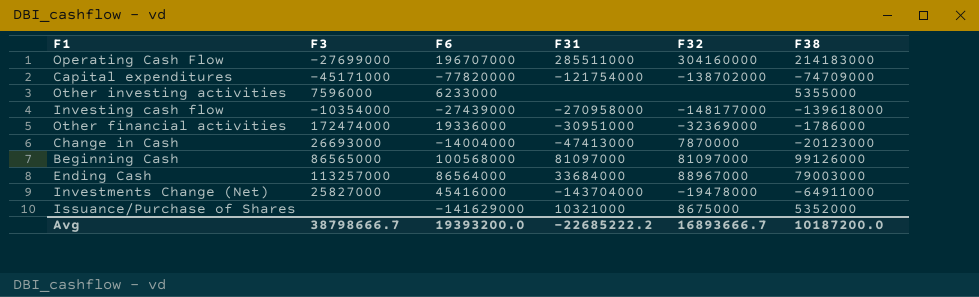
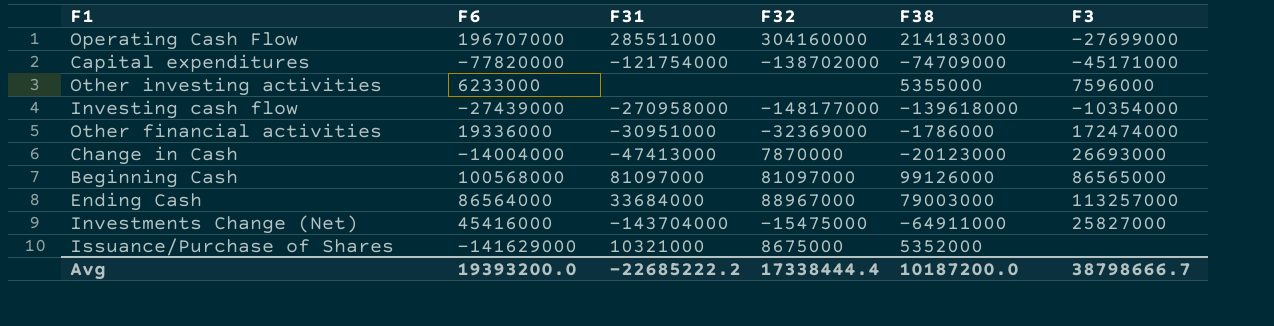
column F3 | position: 2 -> 6
Investments Change (Net) | F32: -19478000 -> -15475000
Avg | F32: 16893666.7 -> 17338444.4

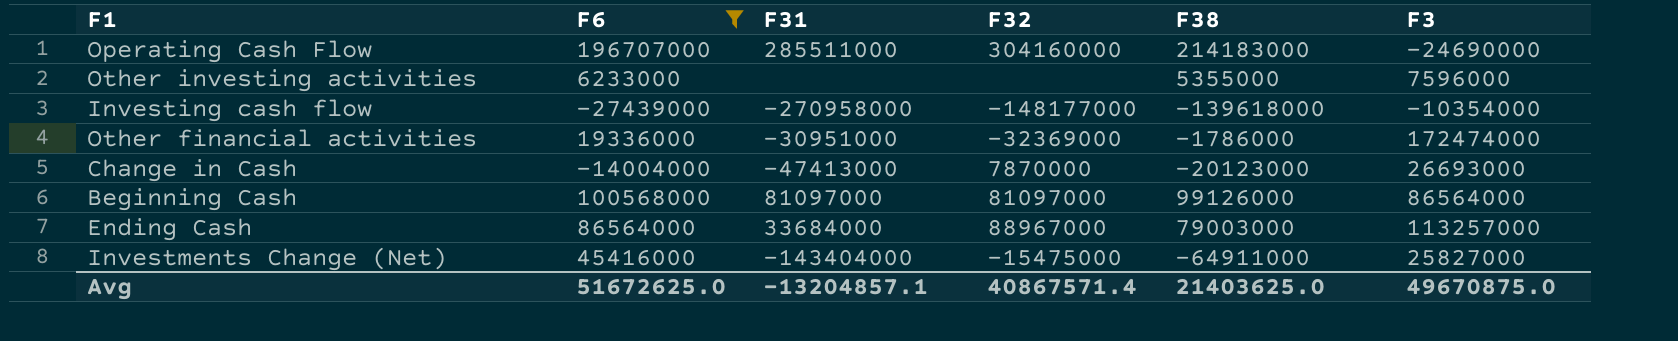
filter: none -> F6 >= -27439000
Operating Cash Flow | F3: -27699000 -> -24690000
Beginning Cash | F3: 86565000 -> 86564000
Investments Change (Net) | F31: -143704000 -> -143404000
Avg | F6: 19393200.0 -> 51672625.0
Avg | F31: -22685222.2 -> -13204857.1
Avg | F32: 17338444.4 -> 40867571.4
Avg | F38: 10187200.0 -> 21403625.0
Avg | F3: 38798666.7 -> 49670875.0

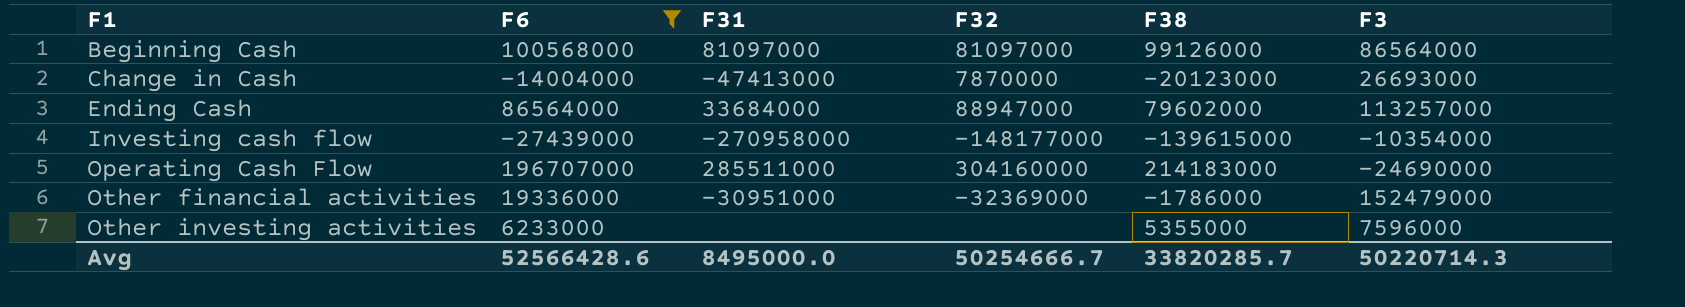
row order: none -> F1 ascending
row Investments Change (Net): 45416000 | -143404000 | -15475000 | -64911000 | 25827000 -> none
Ending Cash | F32: 88967000 -> 88947000
Ending Cash | F38: 79003000 -> 79602000
Investing cash flow | F38: -139618000 -> -139615000
Other financial activities | F3: 172474000 -> 152479000
Avg | F6: 51672625.0 -> 52566428.6
Avg | F31: -13204857.1 -> 8495000.0
Avg | F32: 40867571.4 -> 50254666.7
Avg | F38: 21403625.0 -> 33820285.7
Avg | F3: 49670875.0 -> 50220714.3

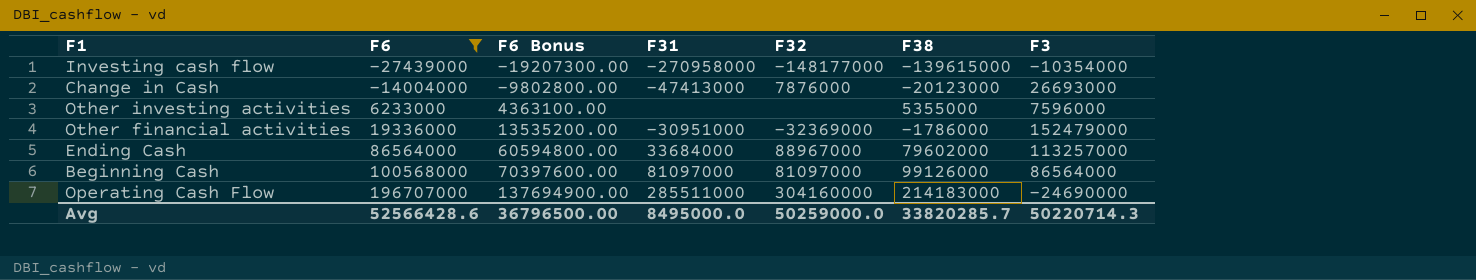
row order: F1 ascending -> F6 ascending
column F6 Bonus | formula: none -> [F6] * 0.7
Change in Cash | F32: 7870000 -> 7876000
Ending Cash | F32: 88947000 -> 88967000
Avg | F32: 50254666.7 -> 50259000.0

